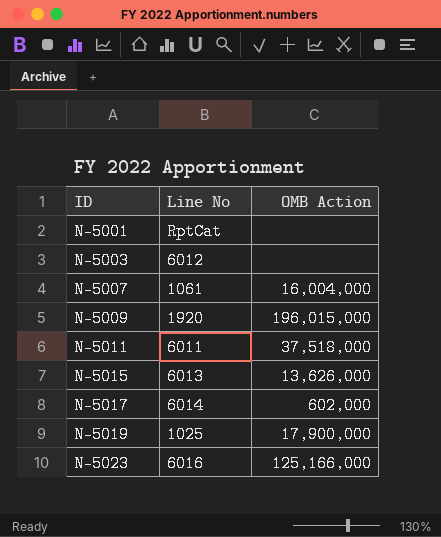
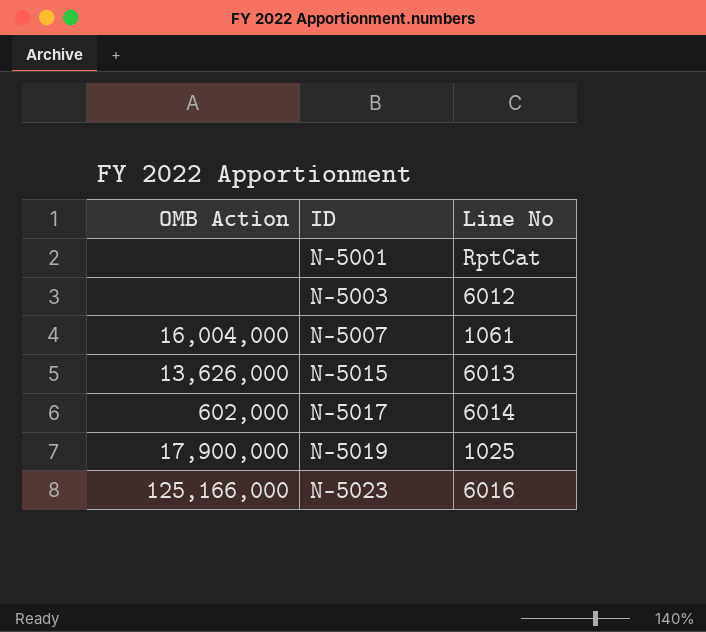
column OMB Action | position: 3 -> 1
row N-5009: 1920 | 196,015,000 -> none
row N-5011: 6011 | 37,518,000 -> none

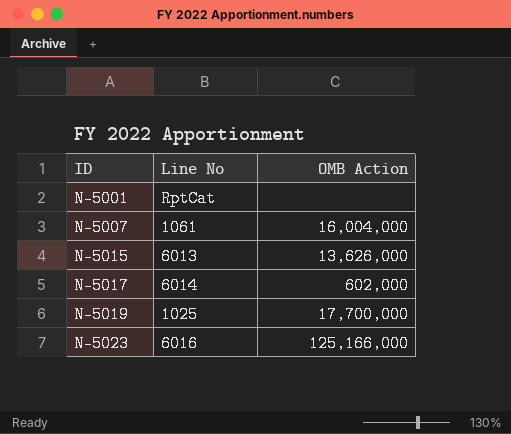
column OMB Action | position: 1 -> 3
row N-5003: none | 6012 -> none
N-5019 | OMB Action: 17,900,000 -> 17,700,000

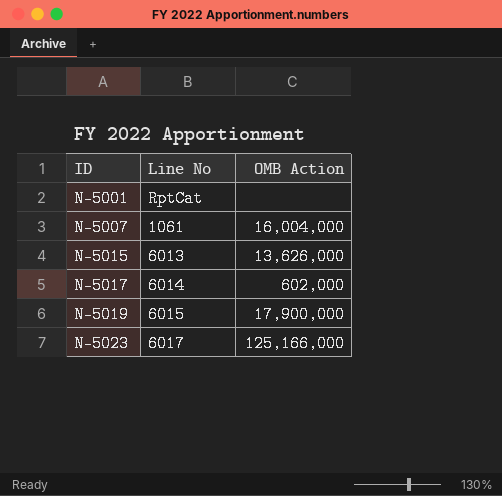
N-5019 | Line No: 1025 -> 6015
N-5019 | OMB Action: 17,700,000 -> 17,900,000
N-5023 | Line No: 6016 -> 6017

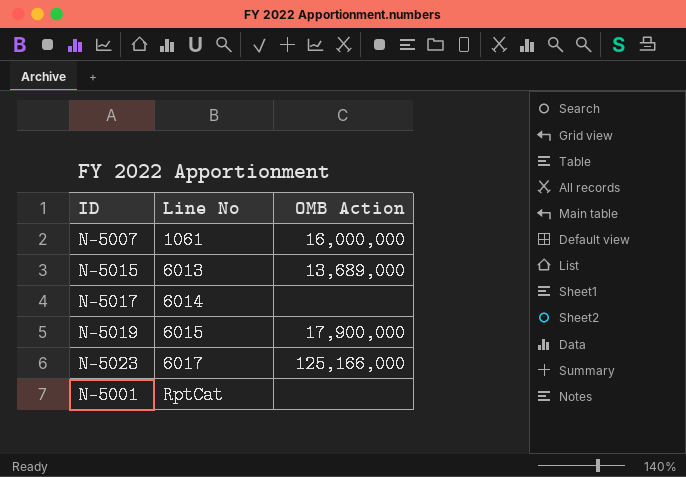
row order: ID ascending -> Line No ascending
N-5007 | OMB Action: 16,004,000 -> 16,000,000
N-5015 | OMB Action: 13,626,000 -> 13,689,000
N-5017 | OMB Action: 602,000 -> none

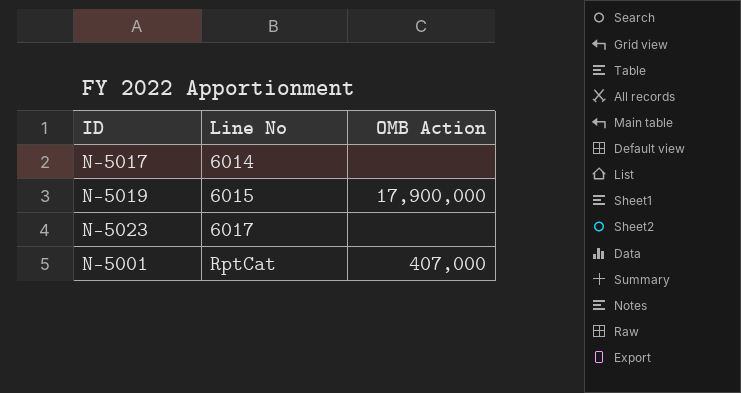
row N-5007: 1061 | 16,000,000 -> none
row N-5015: 6013 | 13,689,000 -> none
N-5023 | OMB Action: 125,166,000 -> none
N-5001 | OMB Action: none -> 407,000

